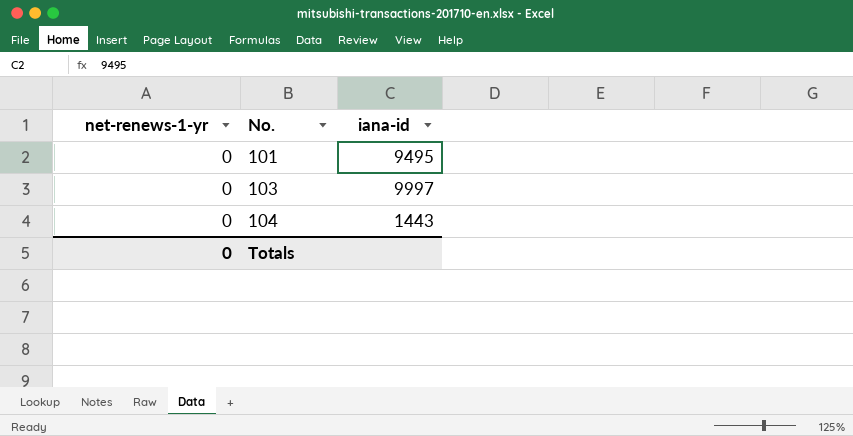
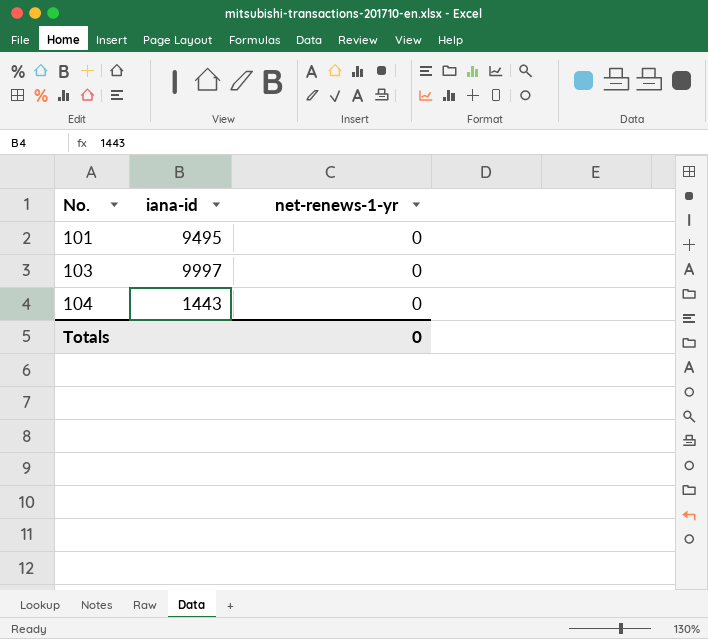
column net-renews-1-yr | position: 1 -> 3

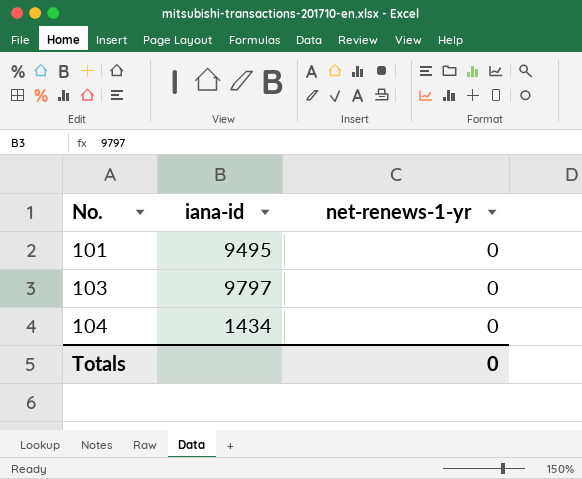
103 | iana-id: 9997 -> 9797
104 | iana-id: 1443 -> 1434

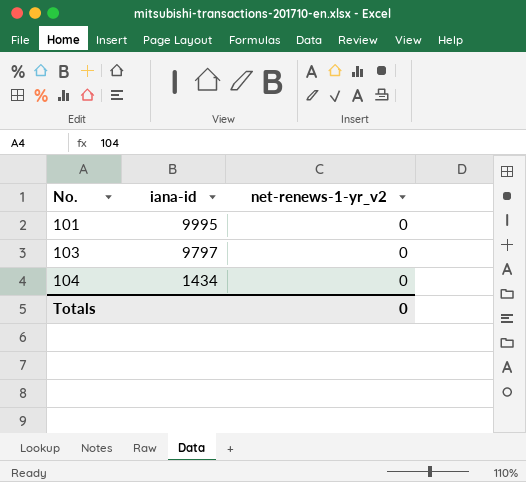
column name: net-renews-1-yr -> net-renews-1-yr_v2
101 | iana-id: 9495 -> 9995

